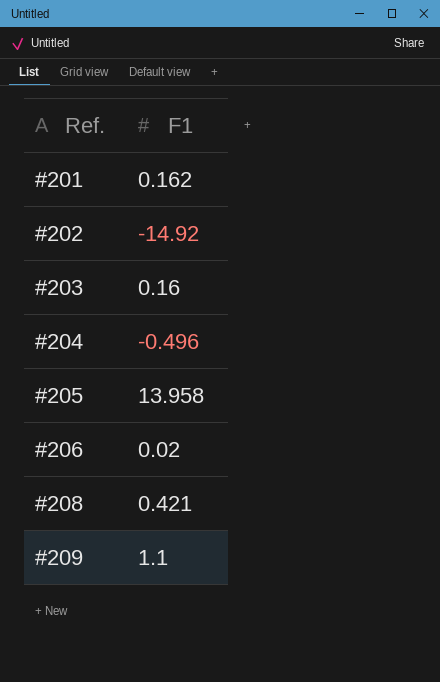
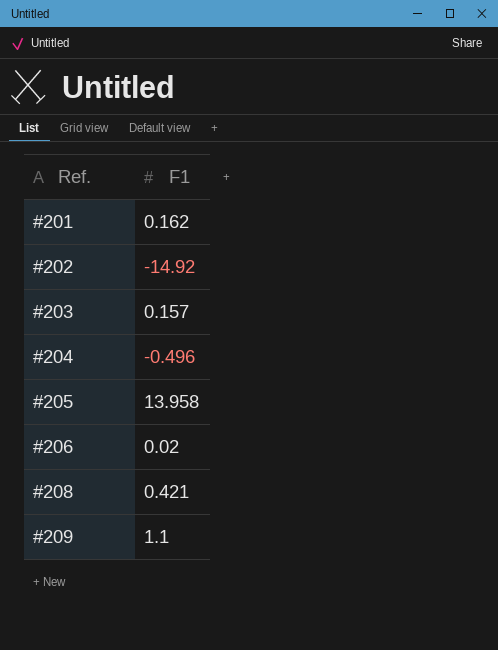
#203 | F1: 0.16 -> 0.157

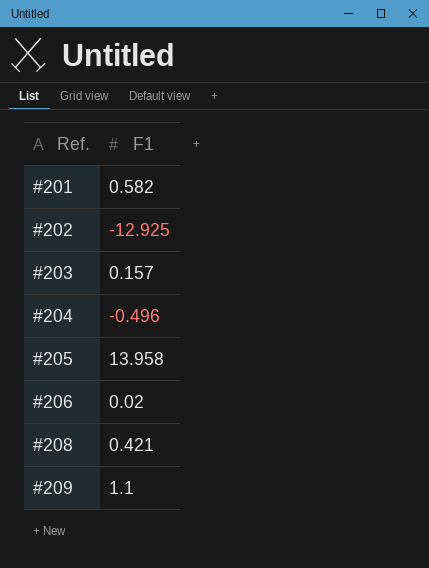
#201 | F1: 0.162 -> 0.582
#202 | F1: -14.92 -> -12.925

